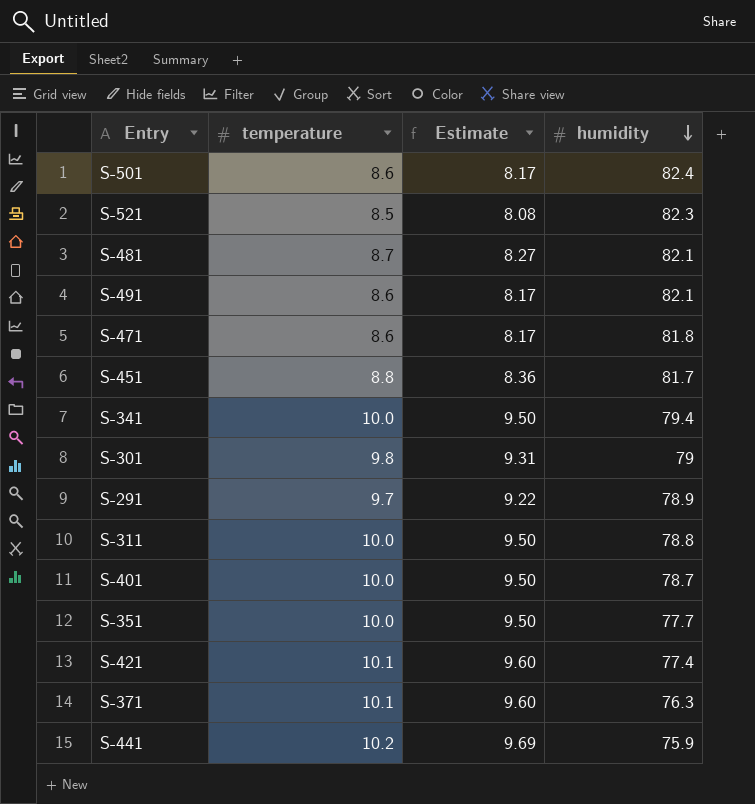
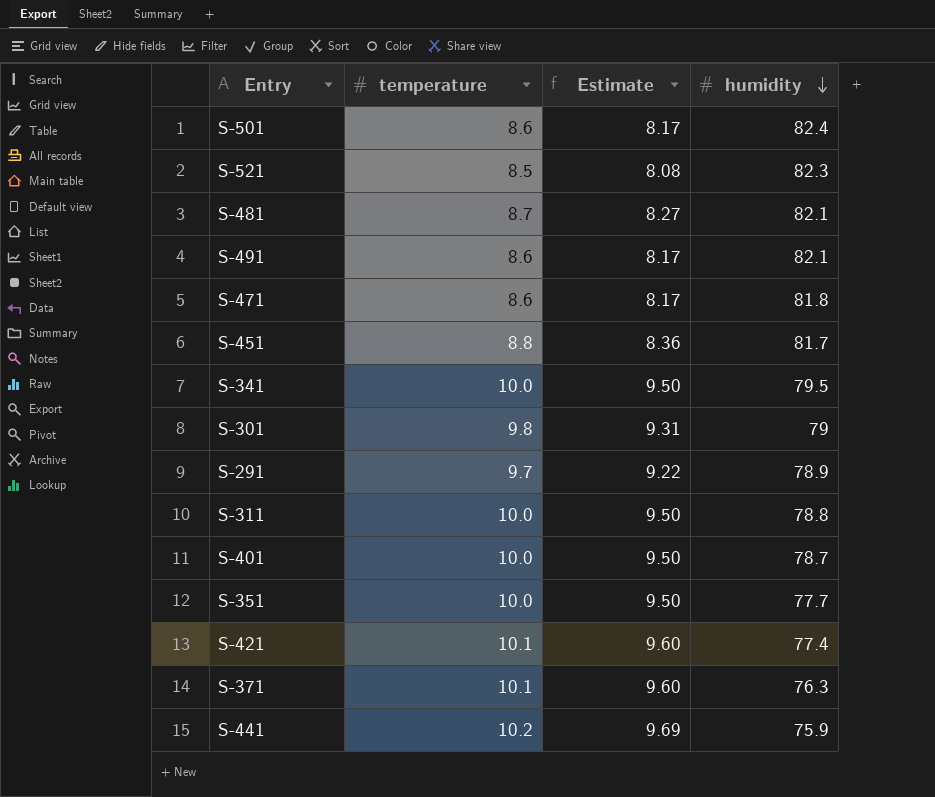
S-341 | humidity: 79.4 -> 79.5

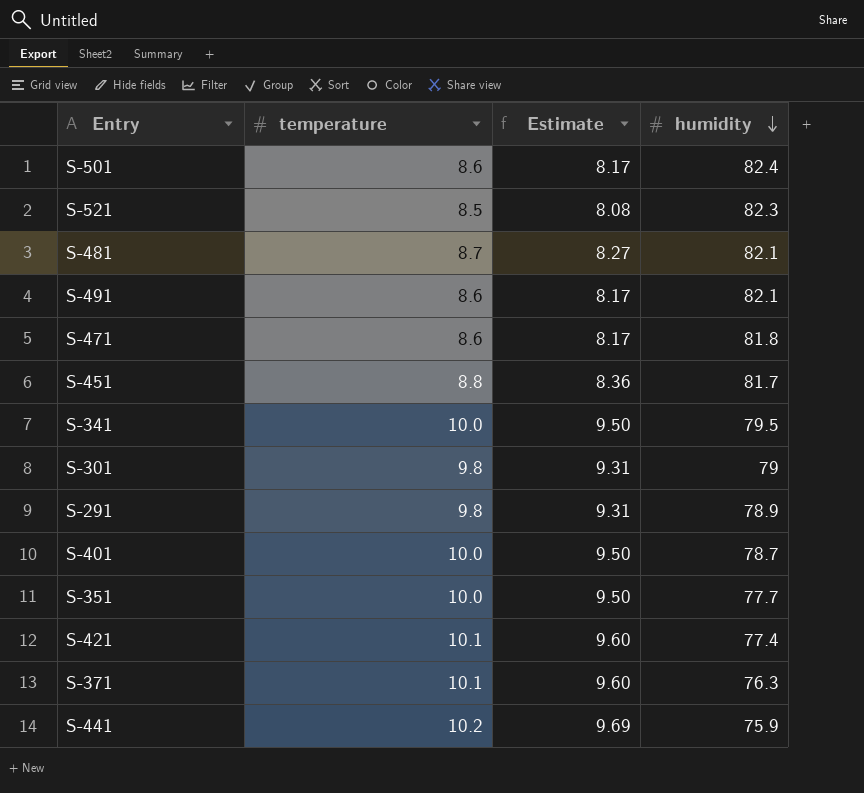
row S-311: 10.0 | 9.50 | 78.8 -> none
S-291 | temperature: 9.7 -> 9.8
S-291 | Estimate: 9.22 -> 9.31

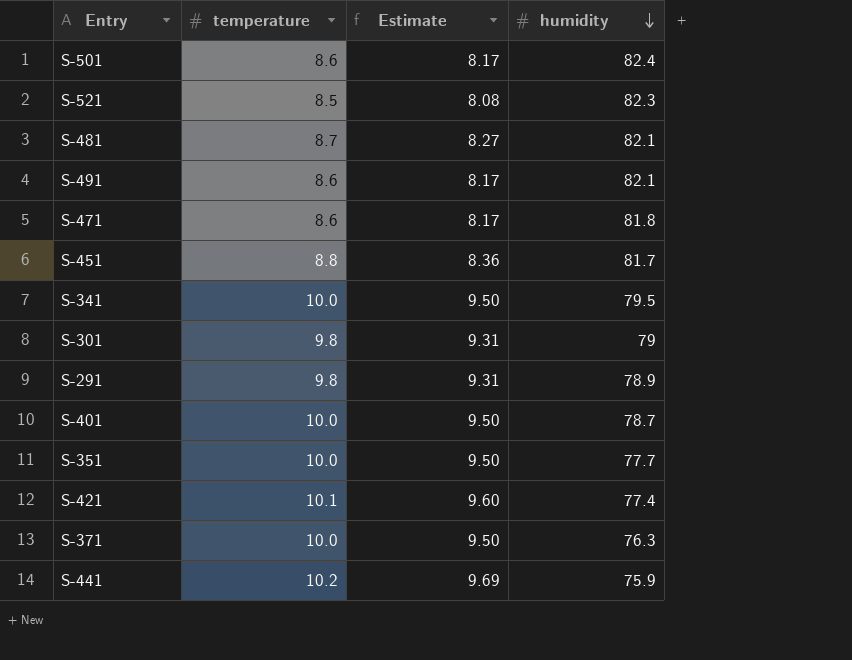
S-371 | temperature: 10.1 -> 10.0
S-371 | Estimate: 9.60 -> 9.50

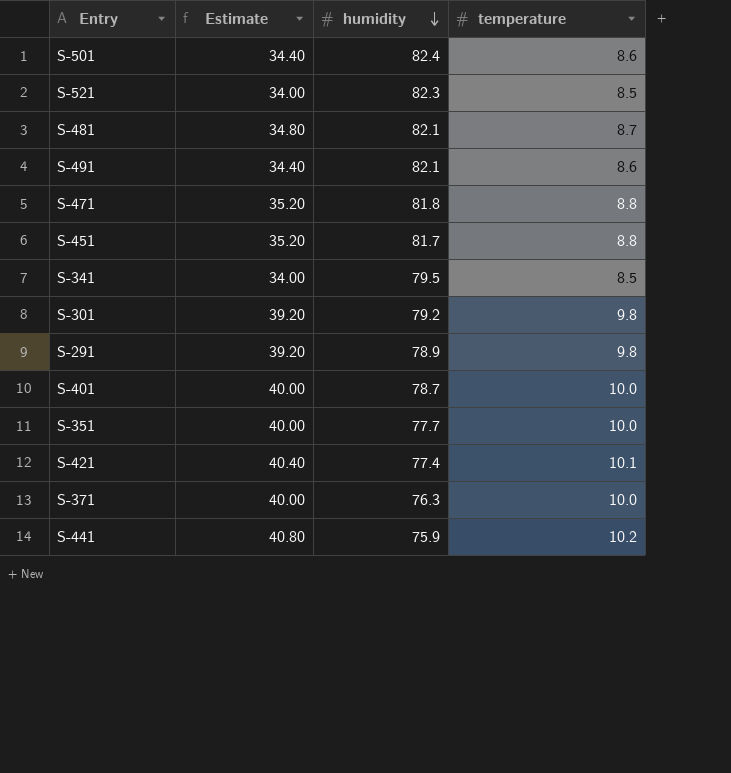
column Estimate | formula: [temperature] * 0.95 -> [temperature] * 4
column temperature | position: 2 -> 4
S-471 | temperature: 8.6 -> 8.8
S-341 | temperature: 10.0 -> 8.5
S-301 | humidity: 79 -> 79.2

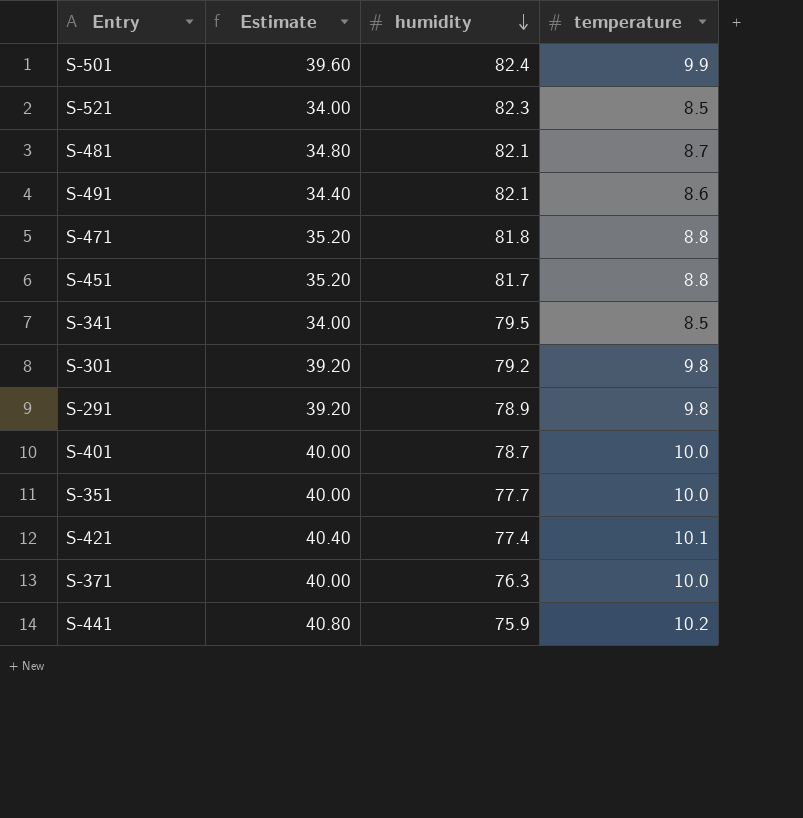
S-501 | Estimate: 34.40 -> 39.60
S-501 | temperature: 8.6 -> 9.9

